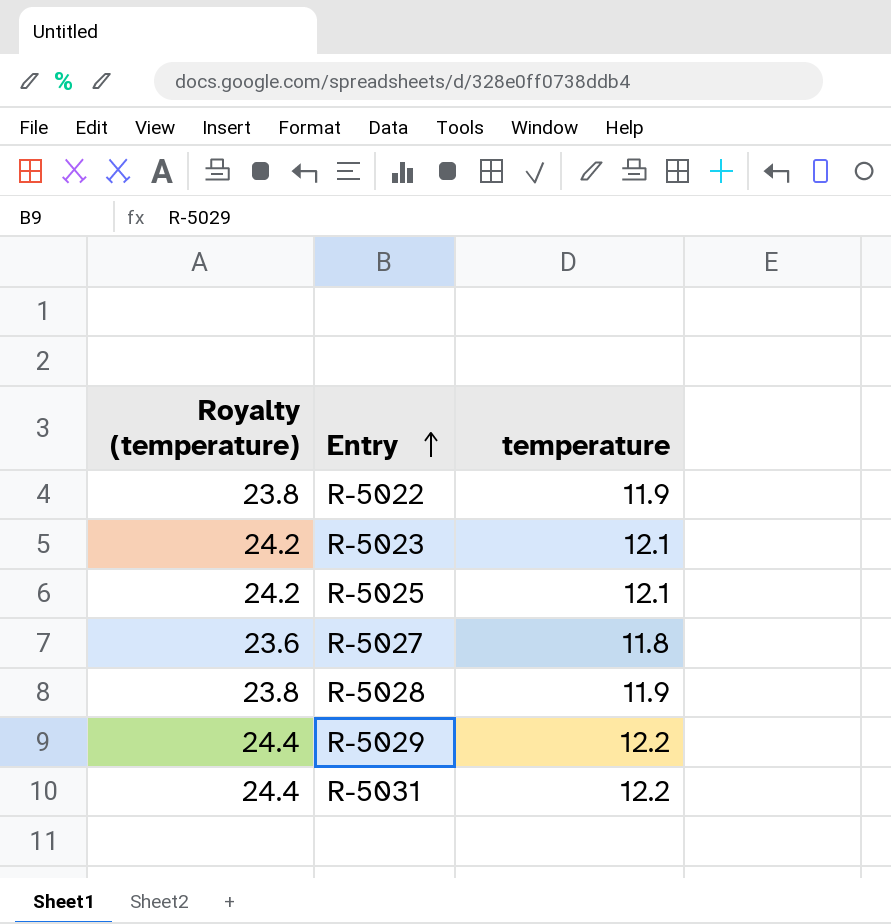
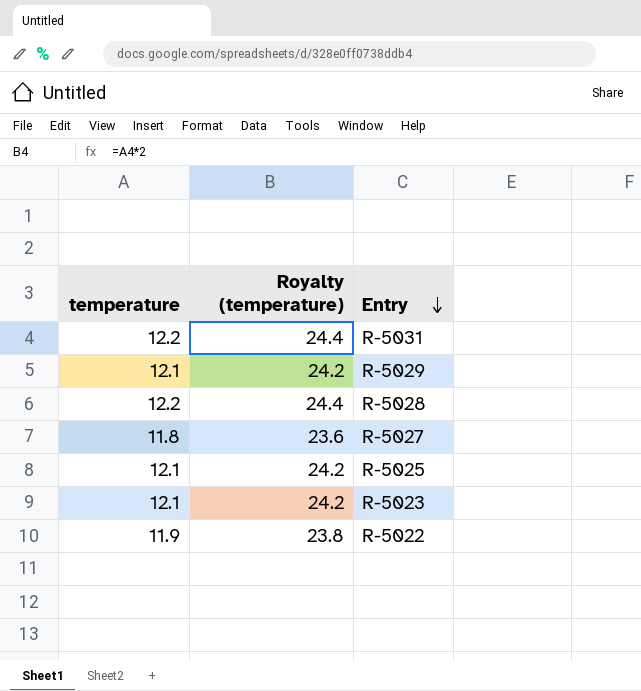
row order: Entry ascending -> Entry descending
column temperature | position: 3 -> 1
R-5029 | temperature: 12.2 -> 12.1
R-5029 | Royalty (temperature): 24.4 -> 24.2
R-5028 | temperature: 11.9 -> 12.2
R-5028 | Royalty (temperature): 23.8 -> 24.4

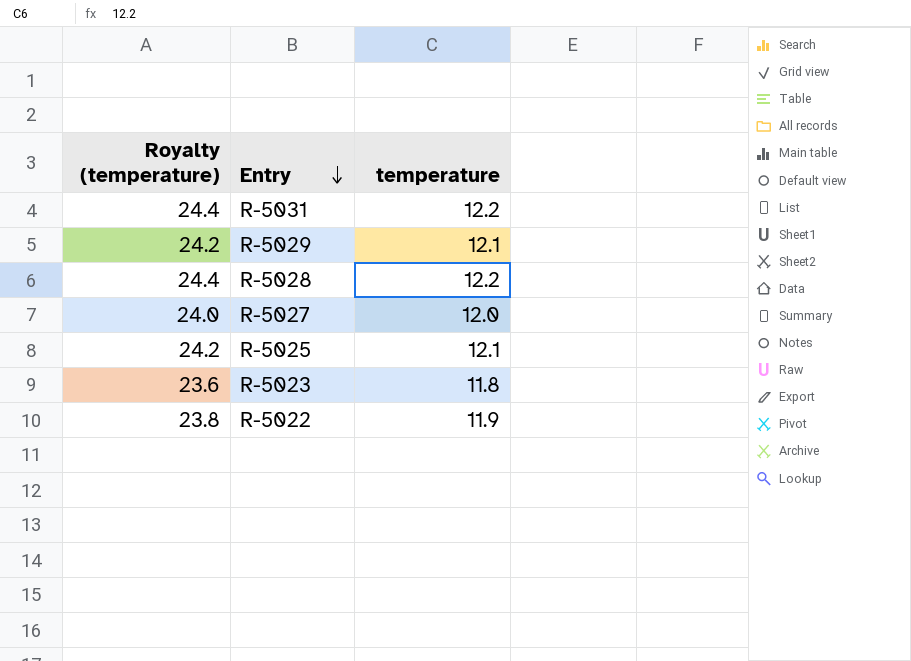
column temperature | position: 1 -> 3
R-5027 | Royalty (temperature): 23.6 -> 24.0
R-5027 | temperature: 11.8 -> 12.0
R-5023 | Royalty (temperature): 24.2 -> 23.6
R-5023 | temperature: 12.1 -> 11.8

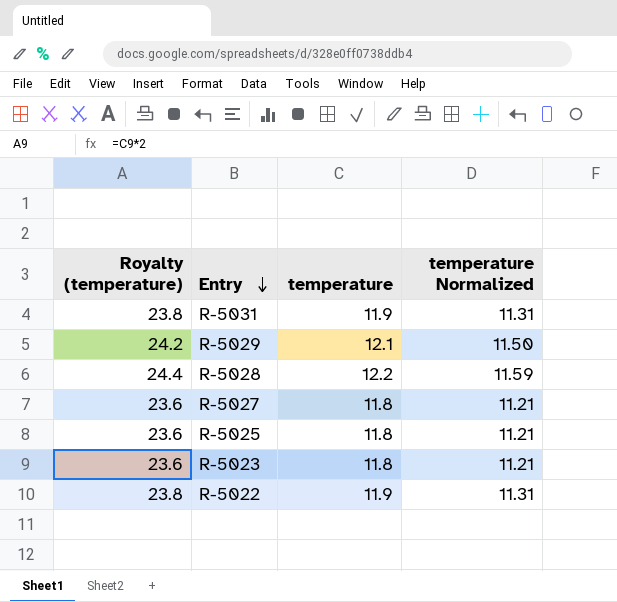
column temperature Normalized | formula: none -> [temperature] * 0.95
R-5031 | Royalty (temperature): 24.4 -> 23.8
R-5031 | temperature: 12.2 -> 11.9
R-5027 | Royalty (temperature): 24.0 -> 23.6
R-5027 | temperature: 12.0 -> 11.8
R-5025 | Royalty (temperature): 24.2 -> 23.6
R-5025 | temperature: 12.1 -> 11.8

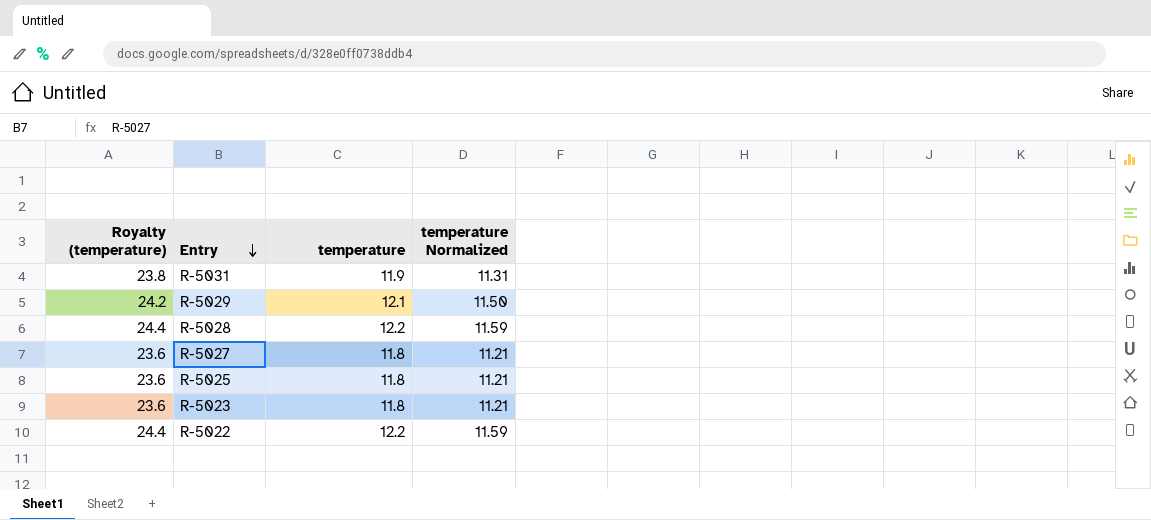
R-5022 | Royalty (temperature): 23.8 -> 24.4
R-5022 | temperature: 11.9 -> 12.2
R-5022 | temperature Normalized: 11.31 -> 11.59

